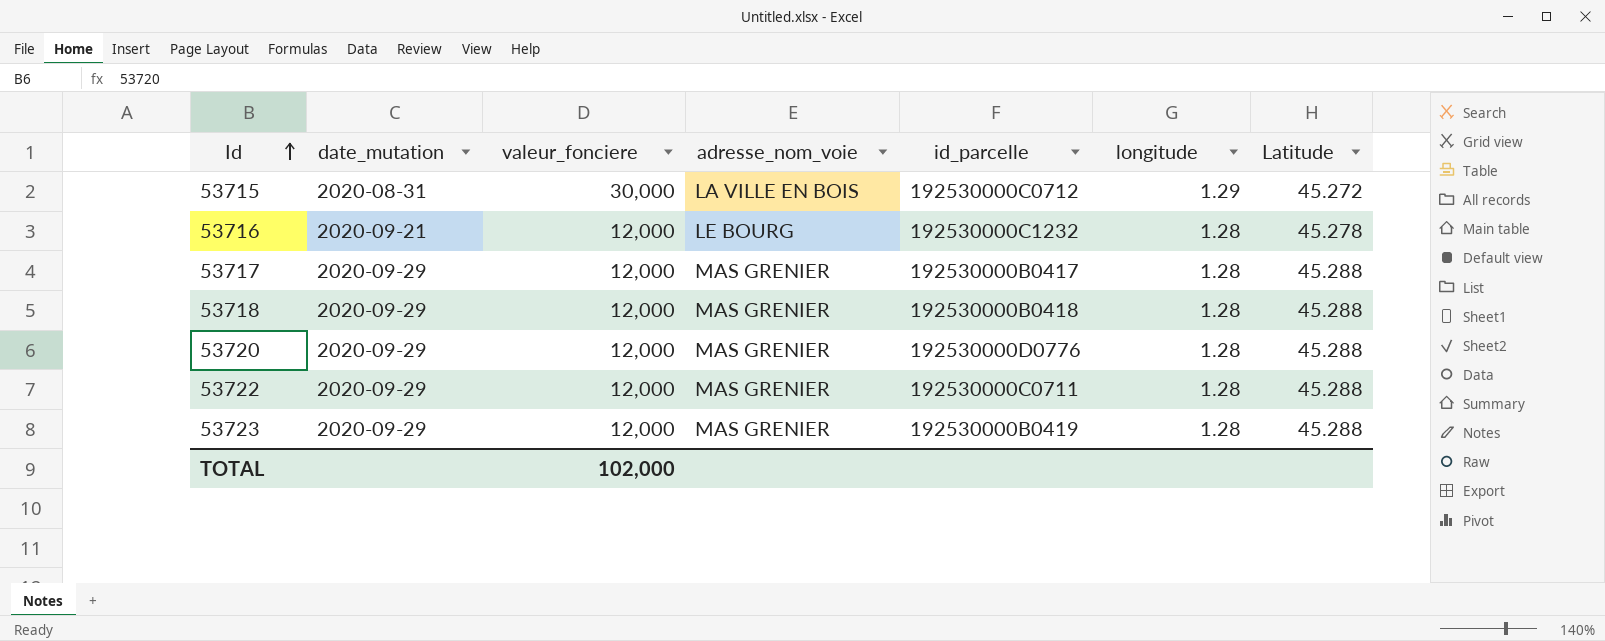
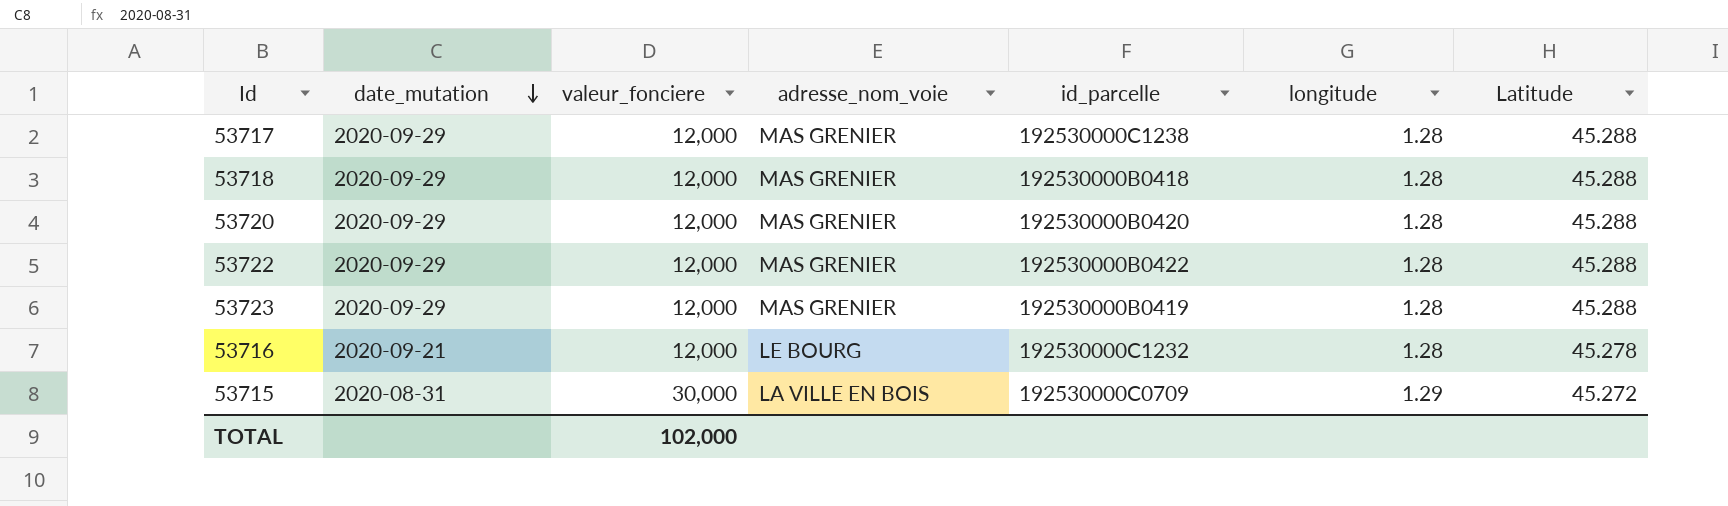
row order: Id ascending -> date_mutation descending
53717 | id_parcelle: 192530000B0417 -> 192530000C1238
53720 | id_parcelle: 192530000D0776 -> 192530000B0420
53722 | id_parcelle: 192530000C0711 -> 192530000B0422
53715 | id_parcelle: 192530000C0712 -> 192530000C0709

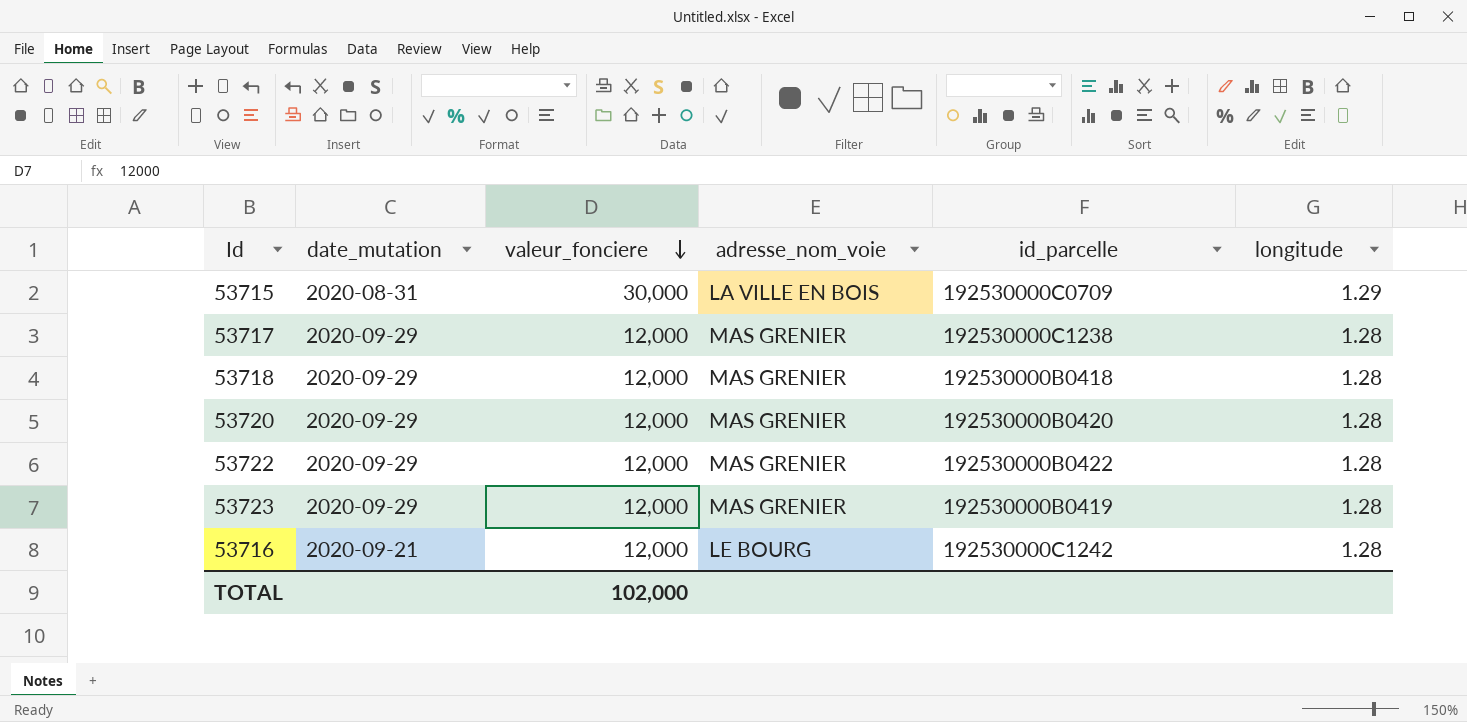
row order: date_mutation descending -> valeur_fonciere descending
column Latitude | position: 7 -> none
53716 | id_parcelle: 192530000C1232 -> 192530000C1242

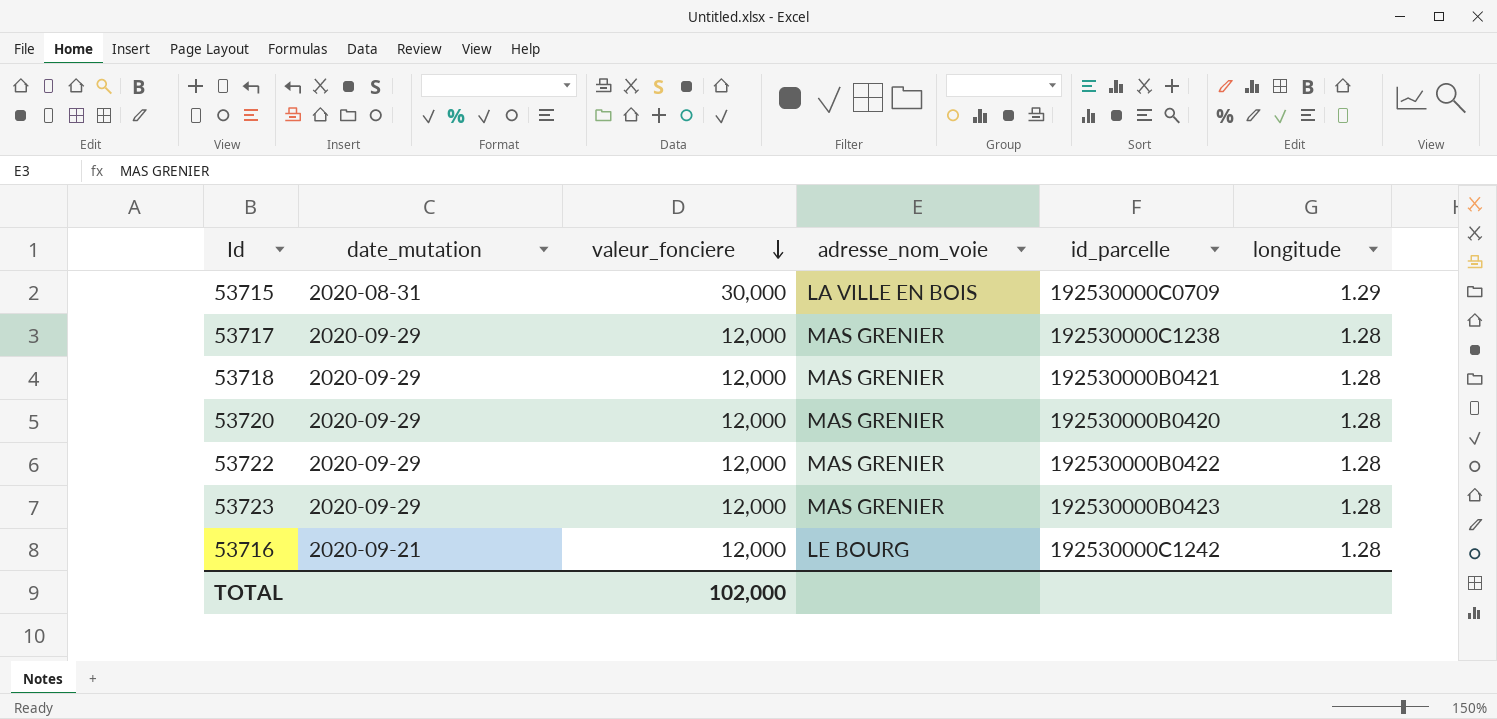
53718 | id_parcelle: 192530000B0418 -> 192530000B0421
53723 | id_parcelle: 192530000B0419 -> 192530000B0423

